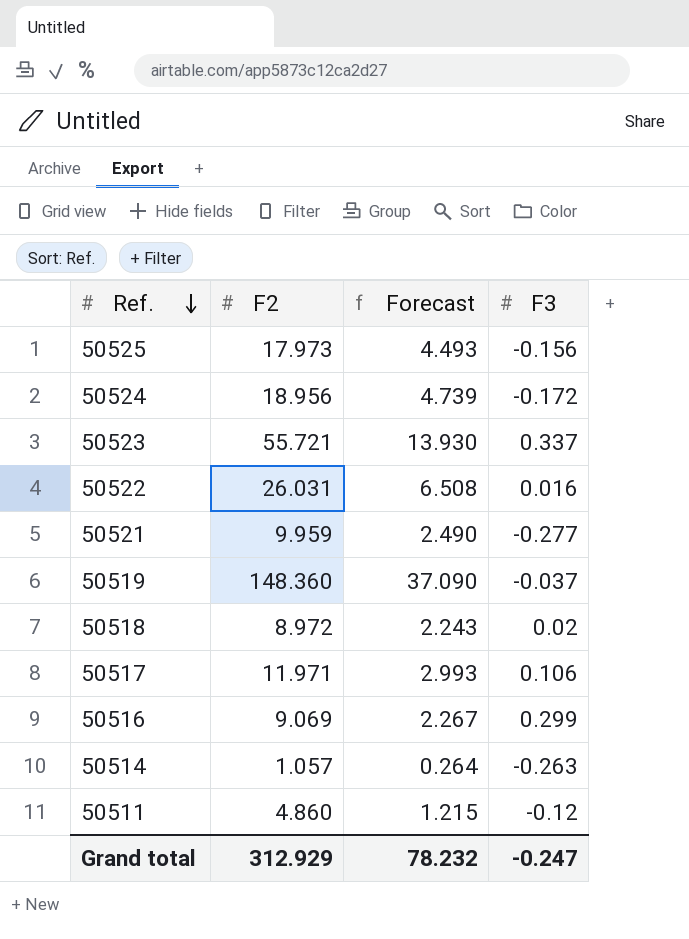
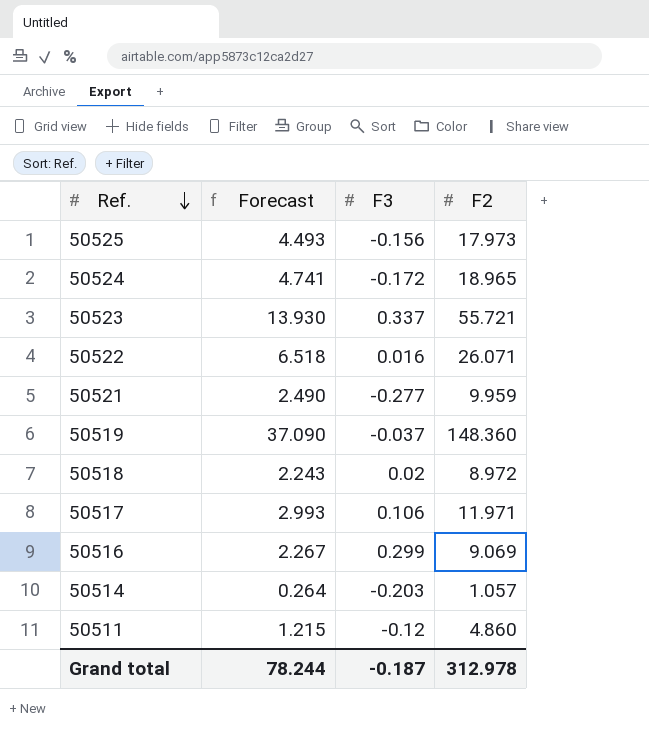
column F2 | position: 2 -> 4
50524 | Forecast: 4.739 -> 4.741
50524 | F2: 18.956 -> 18.965
50522 | Forecast: 6.508 -> 6.518
50522 | F2: 26.031 -> 26.071
50514 | F3: -0.263 -> -0.203
Grand total | Forecast: 78.232 -> 78.244
Grand total | F3: -0.247 -> -0.187
Grand total | F2: 312.929 -> 312.978

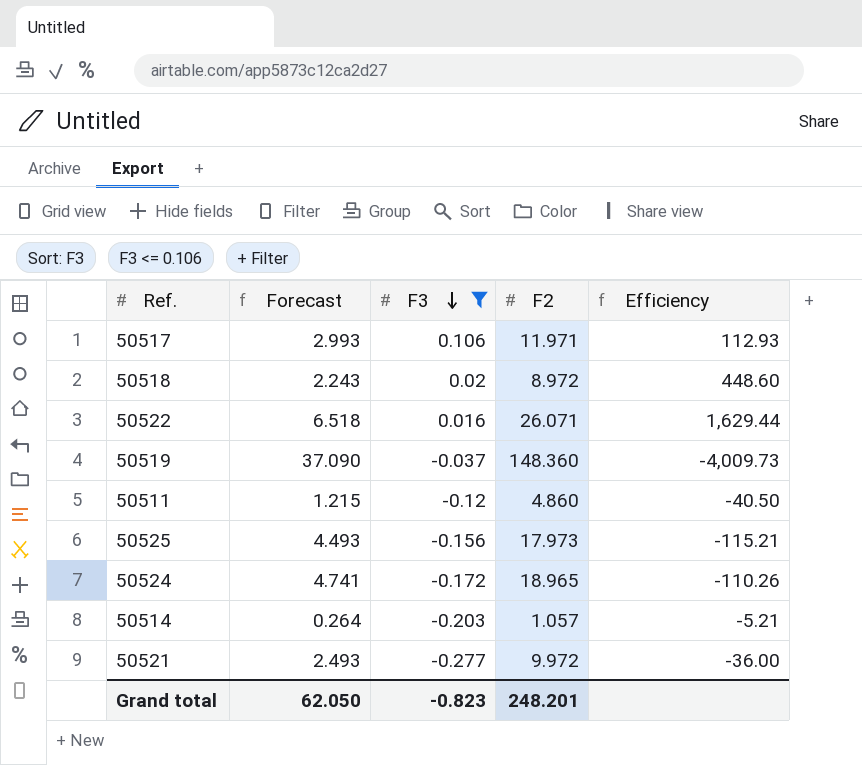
filter: none -> F3 <= 0.106
row order: Ref. descending -> F3 descending
column Efficiency | formula: none -> [F2] / [F3]
50521 | Forecast: 2.490 -> 2.493
50521 | F2: 9.959 -> 9.972
Grand total | Forecast: 78.244 -> 62.050
Grand total | F3: -0.187 -> -0.823
Grand total | F2: 312.978 -> 248.201

